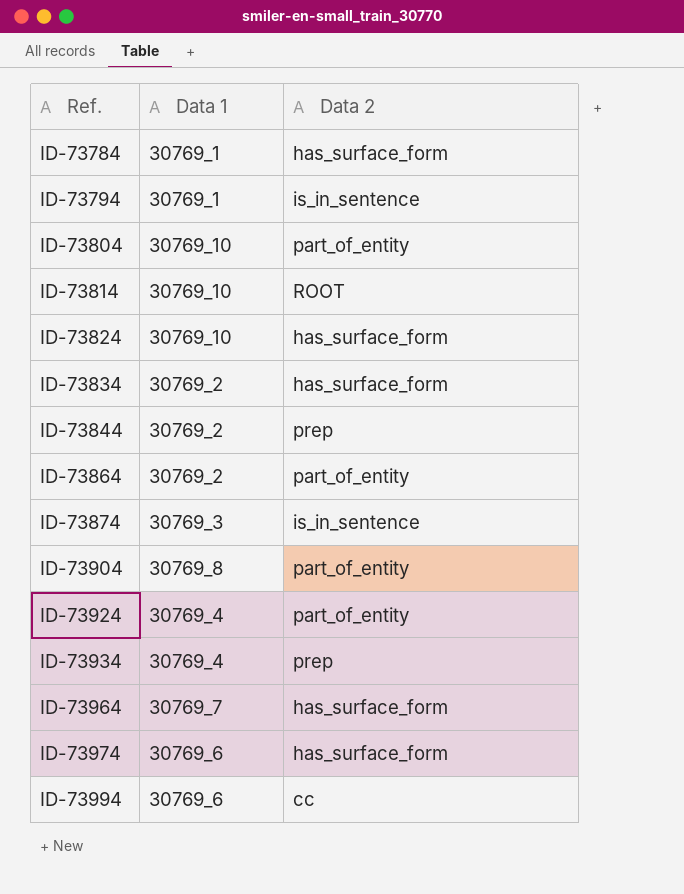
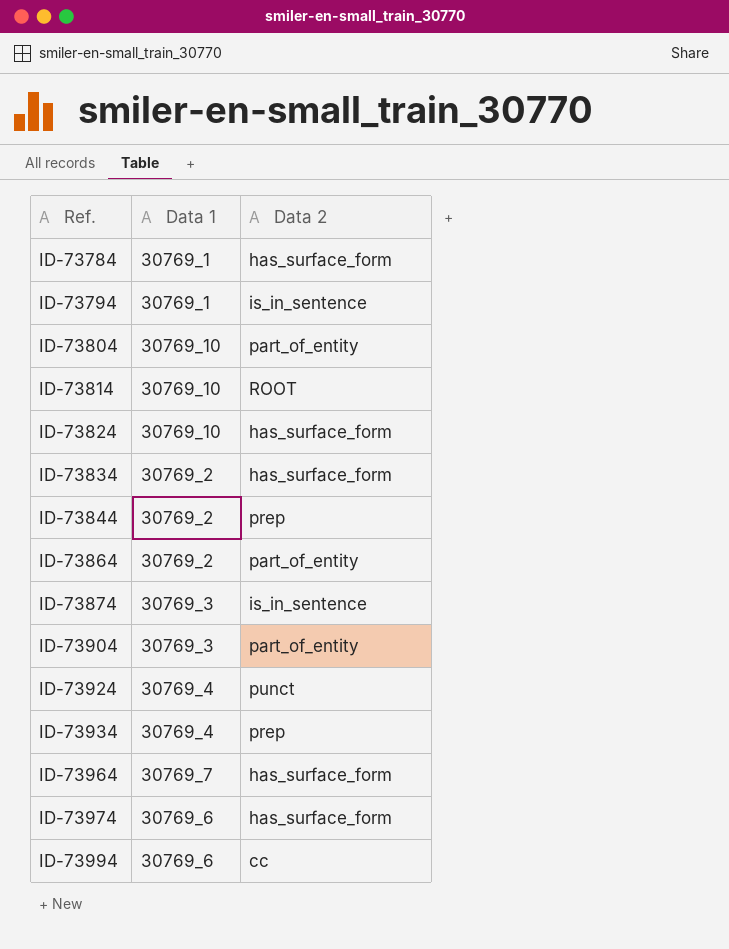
ID-73904 | Data 1: 30769_8 -> 30769_3
ID-73924 | Data 2: part_of_entity -> punct

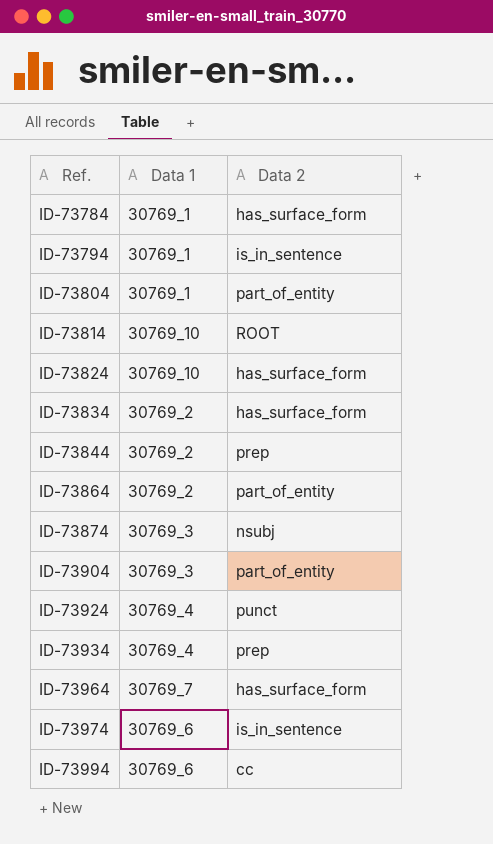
ID-73804 | Data 1: 30769_10 -> 30769_1
ID-73874 | Data 2: is_in_sentence -> nsubj
ID-73974 | Data 2: has_surface_form -> is_in_sentence

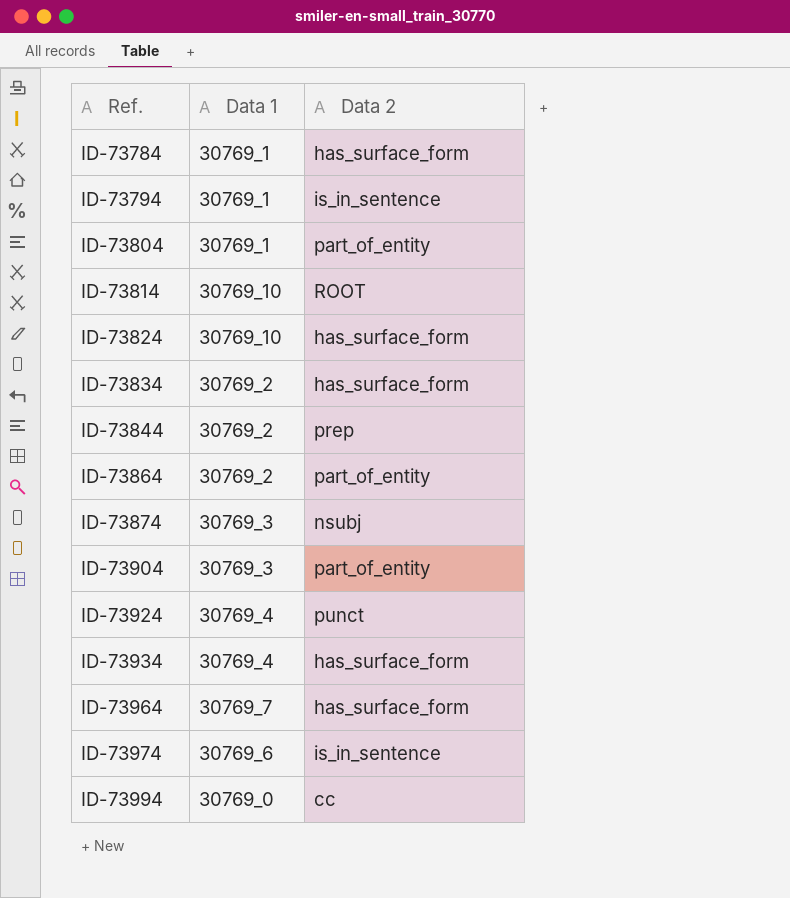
ID-73934 | Data 2: prep -> has_surface_form
ID-73994 | Data 1: 30769_6 -> 30769_0

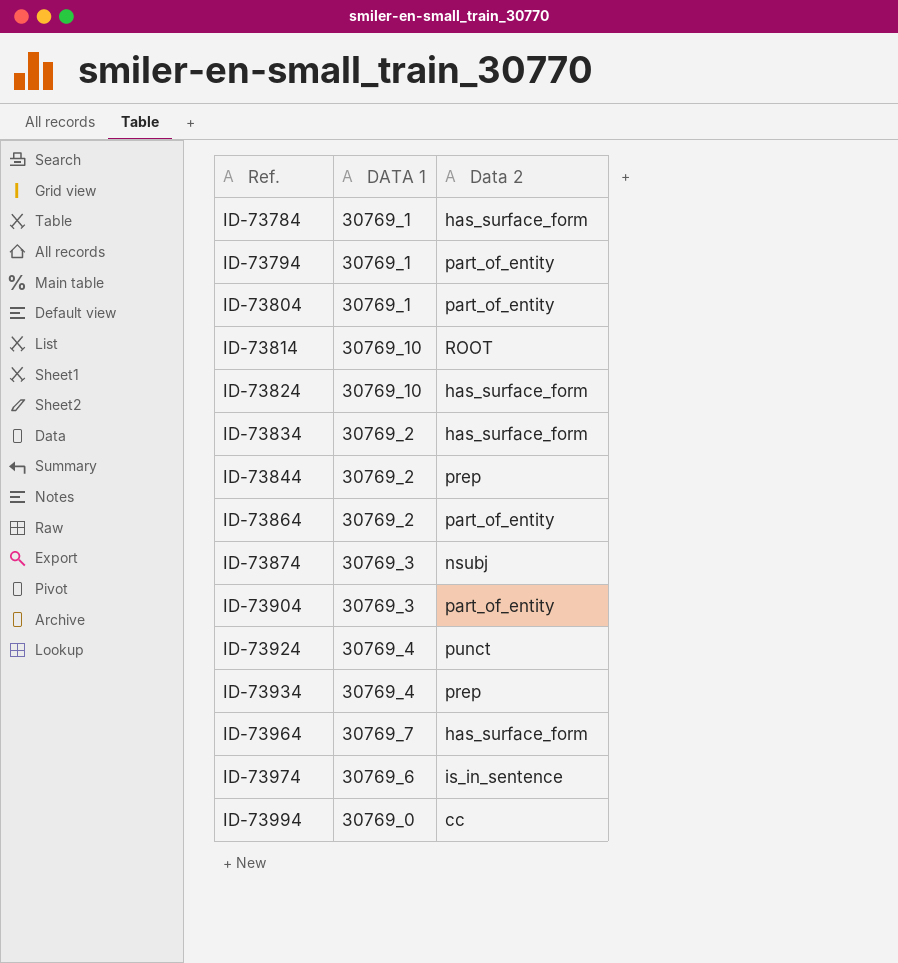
column name: Data 1 -> DATA 1
ID-73794 | Data 2: is_in_sentence -> part_of_entity
ID-73934 | Data 2: has_surface_form -> prep

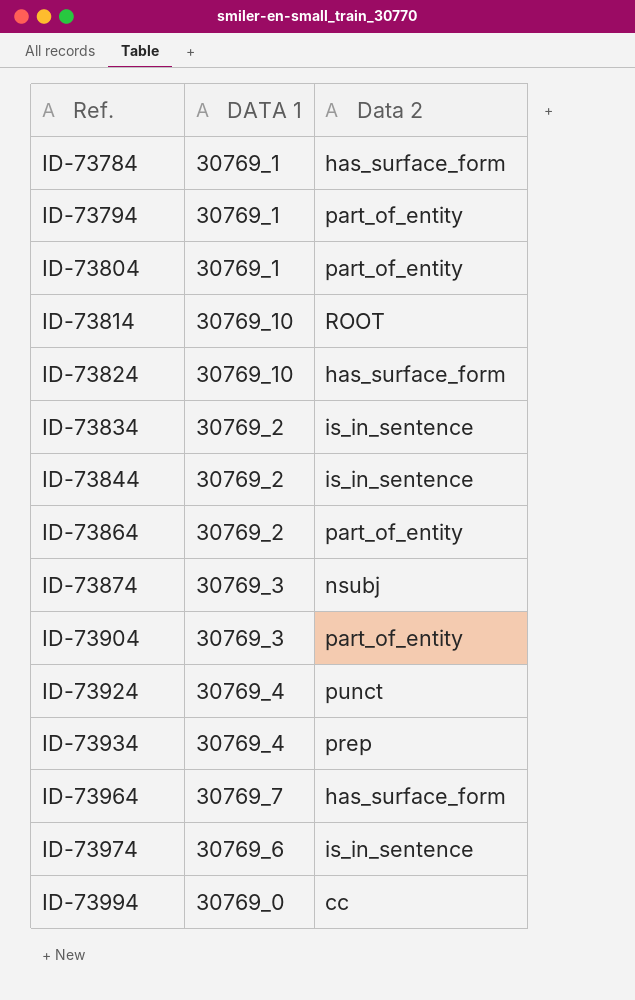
ID-73834 | Data 2: has_surface_form -> is_in_sentence
ID-73844 | Data 2: prep -> is_in_sentence

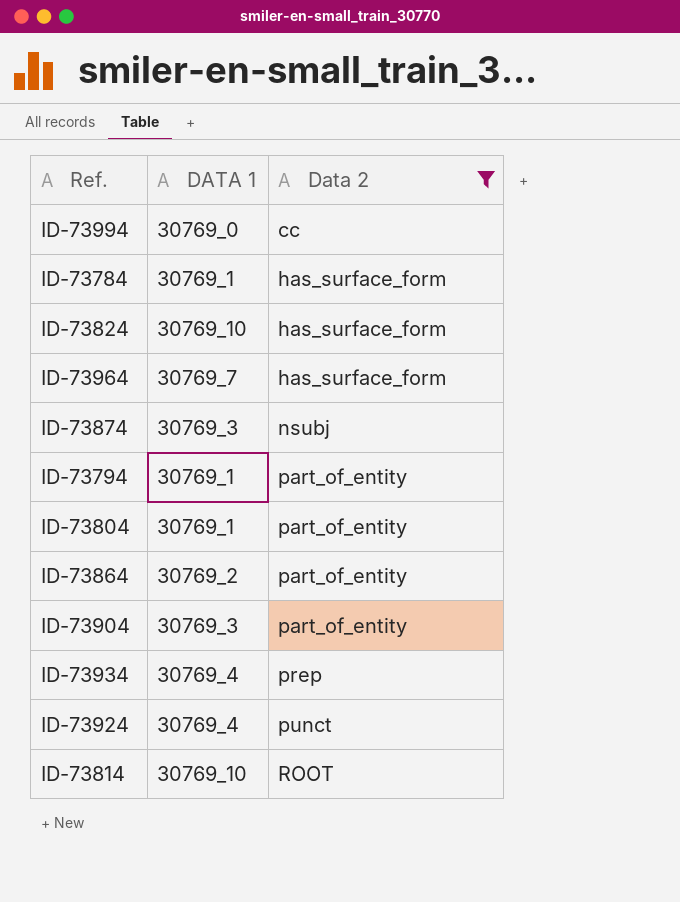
filter: none -> Data 2 != is_in_sentence
row order: Ref. ascending -> Data 2 ascending

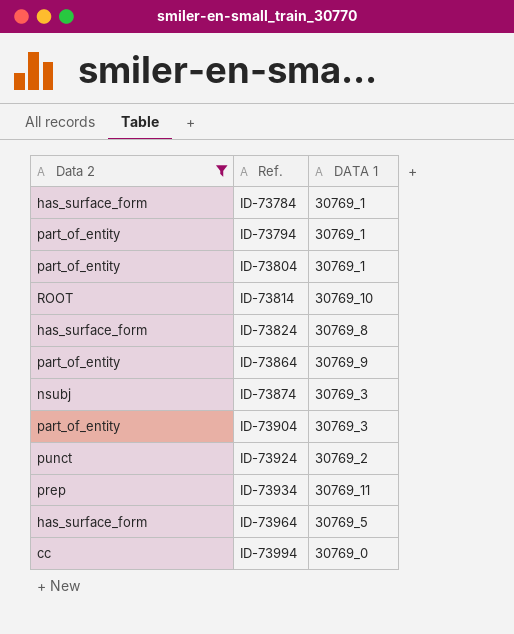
row order: Data 2 ascending -> Ref. ascending
column Data 2 | position: 3 -> 1
ID-73824 | DATA 1: 30769_10 -> 30769_8
ID-73864 | DATA 1: 30769_2 -> 30769_9
ID-73924 | DATA 1: 30769_4 -> 30769_2
ID-73934 | DATA 1: 30769_4 -> 30769_11
ID-73964 | DATA 1: 30769_7 -> 30769_5

